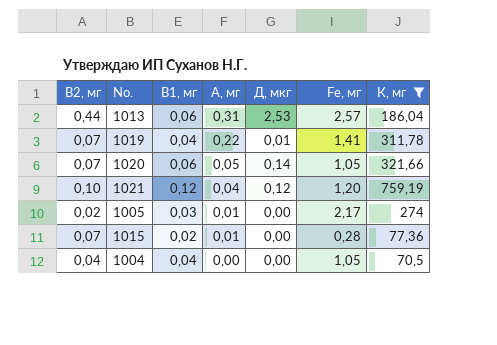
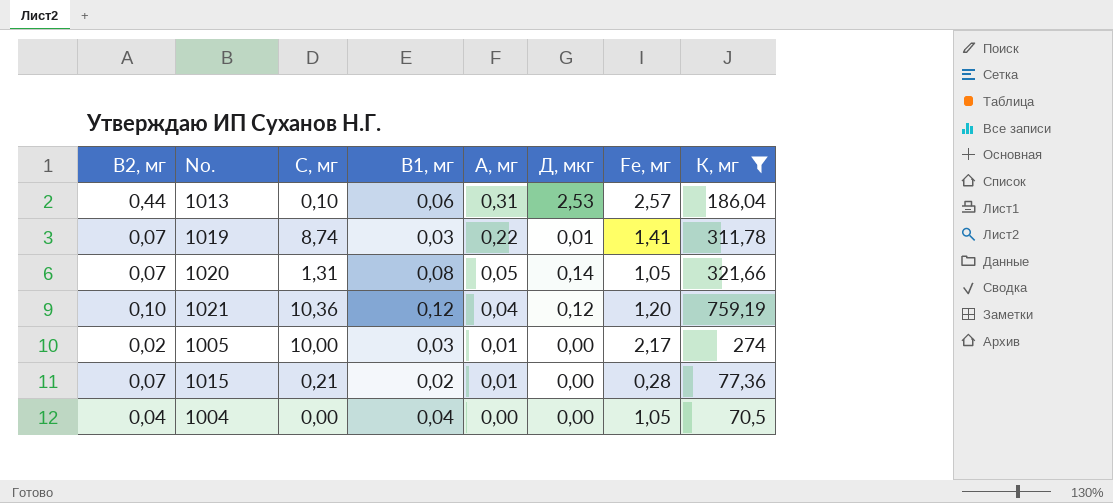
column С, мг | position: none -> 3
1019 | В1, мг: 0,04 -> 0,03
1020 | В1, мг: 0,06 -> 0,08

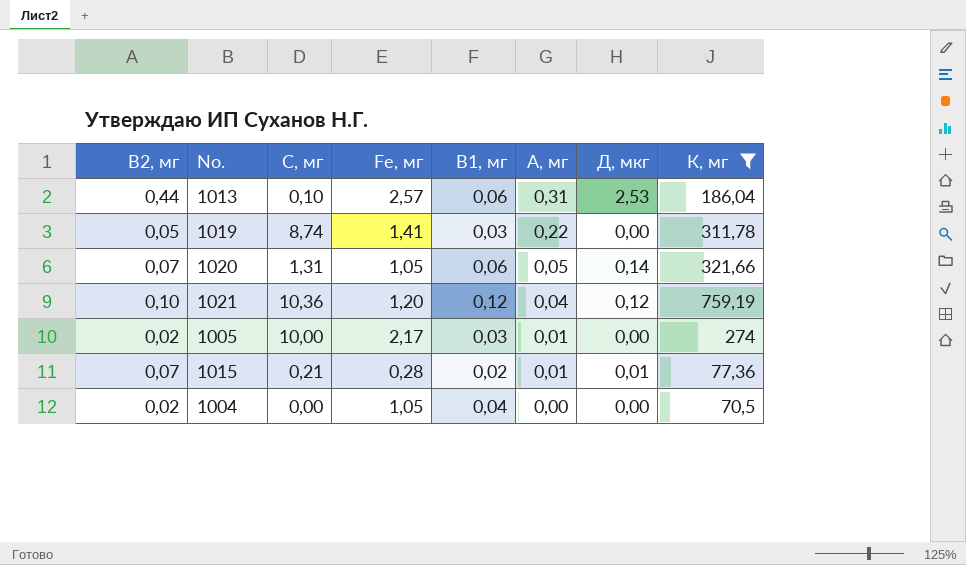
column Fе, мг | position: 7 -> 4
1019 | В2, мг: 0,07 -> 0,05
1019 | Д, мкг: 0,01 -> 0,00
1020 | В1, мг: 0,08 -> 0,06
1015 | Д, мкг: 0,00 -> 0,01
1004 | В2, мг: 0,04 -> 0,02

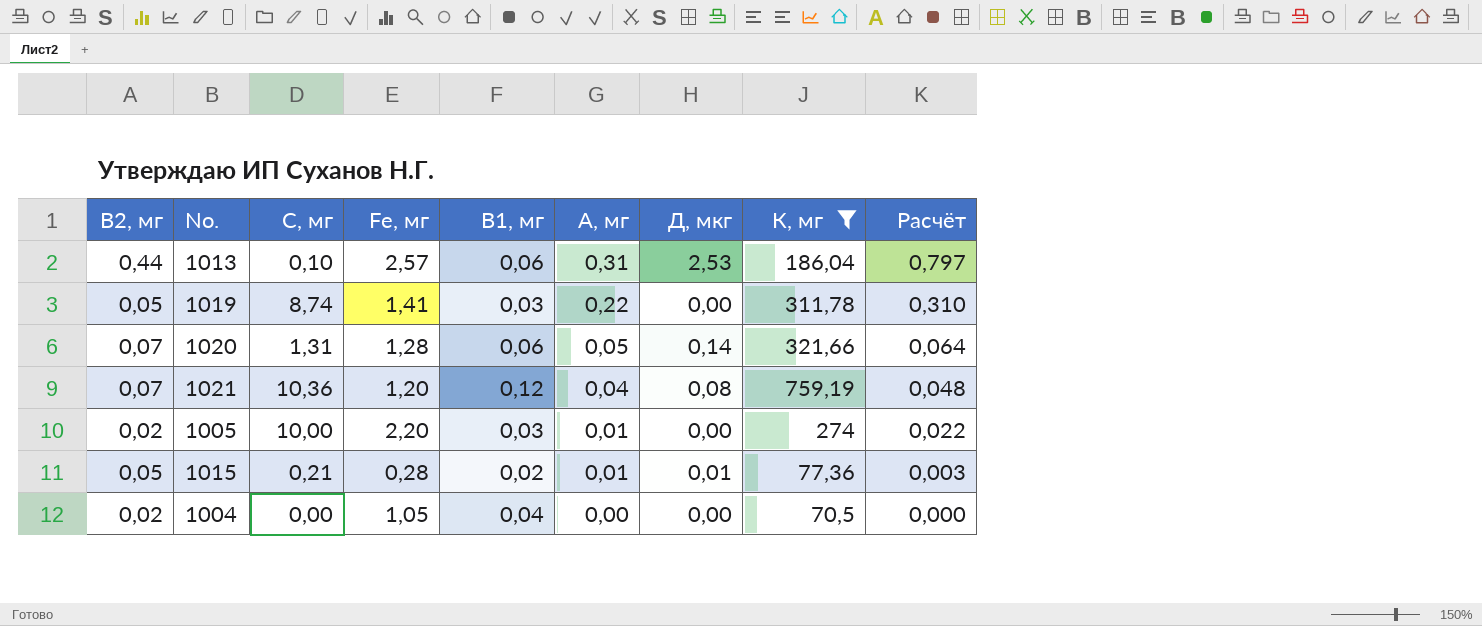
column Расчёт | formula: none -> [Fе, мг] * [А, мг]
1020 | Fе, мг: 1,05 -> 1,28
1021 | В2, мг: 0,10 -> 0,07
1021 | Д, мкг: 0,12 -> 0,08
1005 | Fе, мг: 2,17 -> 2,20
1015 | В2, мг: 0,07 -> 0,05

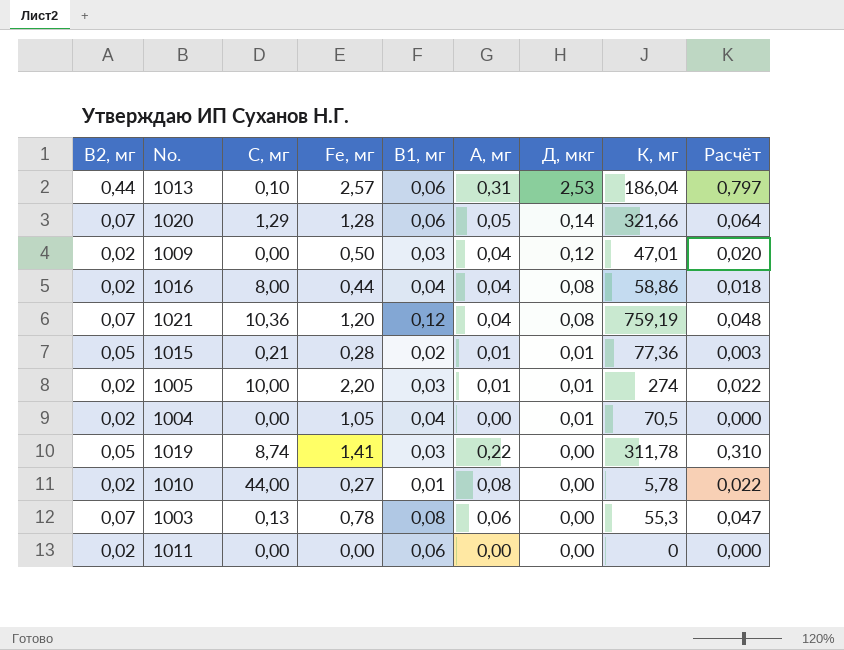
filter: К, мг >= 70,5 -> none
row order: А, мг descending -> Д, мкг descending
1020 | С, мг: 1,31 -> 1,29
1005 | Д, мкг: 0,00 -> 0,01
1004 | Д, мкг: 0,00 -> 0,01

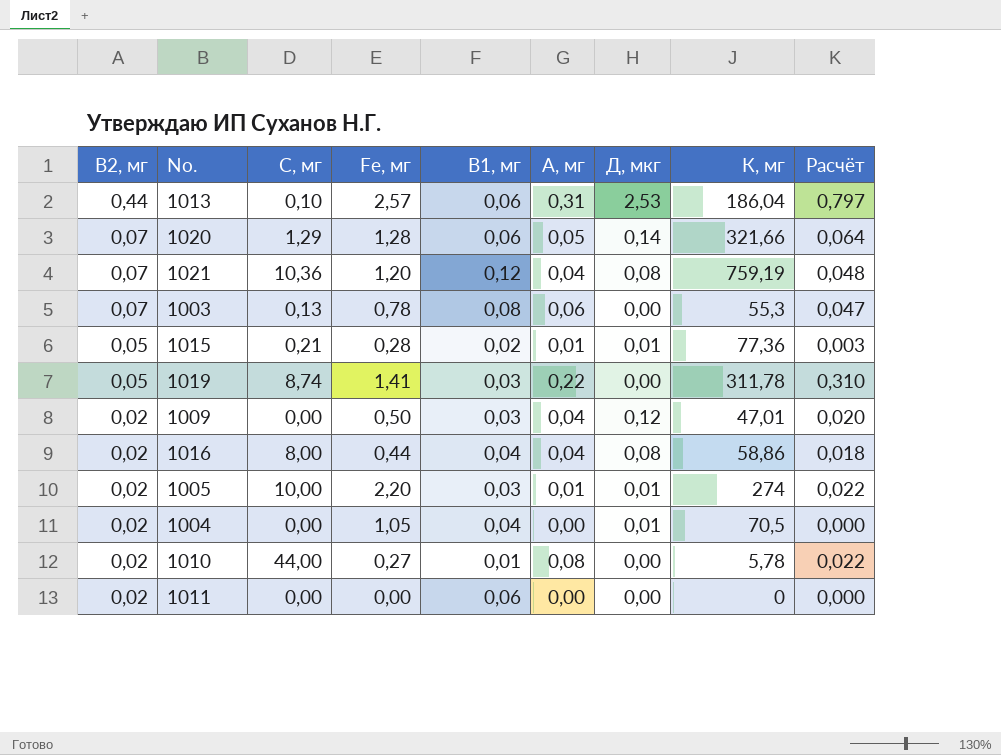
row order: Д, мкг descending -> В2, мг descending

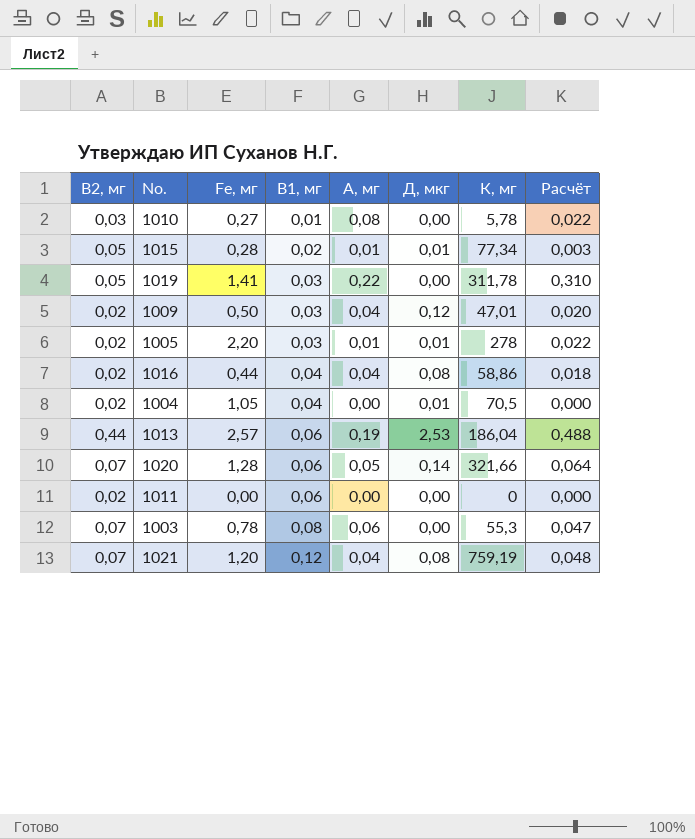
row order: В2, мг descending -> В1, мг ascending
column С, мг | position: 3 -> none
1010 | В2, мг: 0,02 -> 0,03
1015 | К, мг: 77,36 -> 77,34
1005 | К, мг: 274 -> 278
1013 | А, мг: 0,31 -> 0,19
1013 | Расчёт: 0,797 -> 0,488

